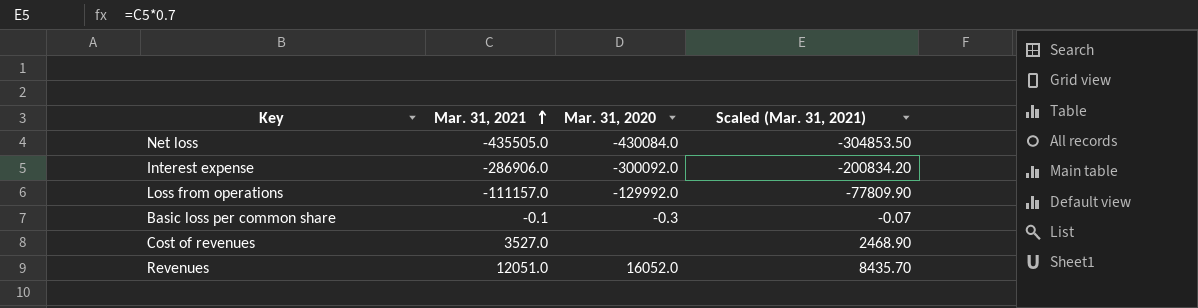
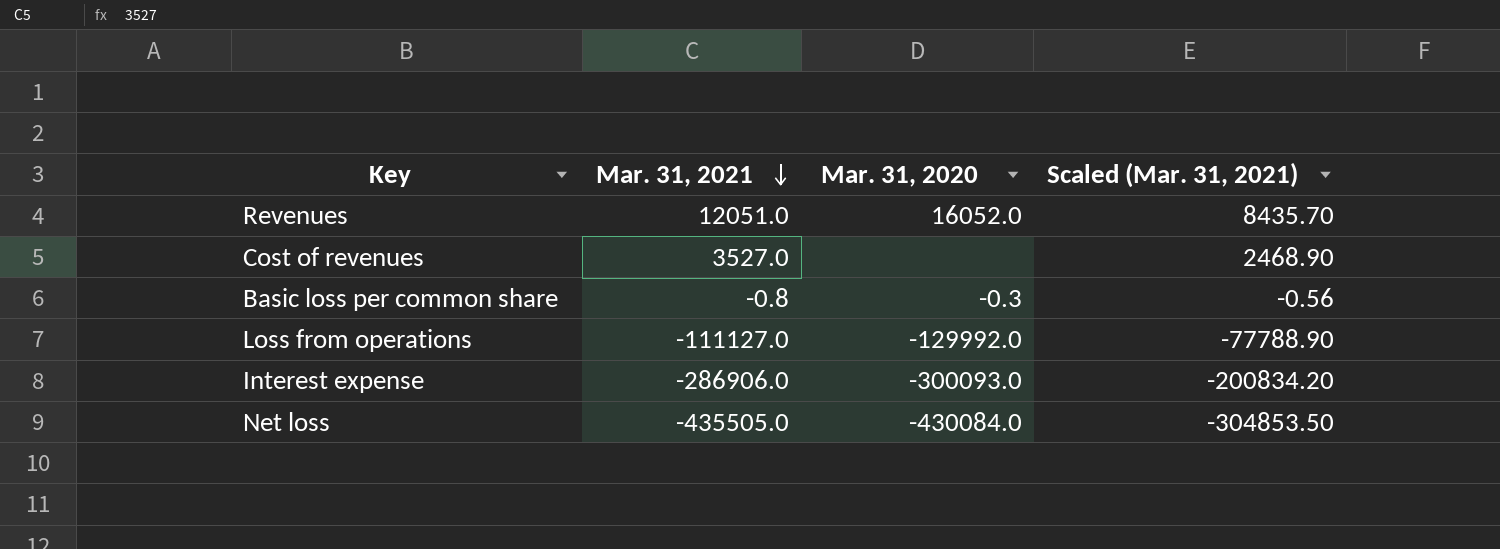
row order: Mar. 31, 2021 ascending -> Mar. 31, 2021 descending
Basic loss per common share | Mar. 31, 2021: -0.1 -> -0.8
Basic loss per common share | Scaled (Mar. 31, 2021): -0.07 -> -0.56
Loss from operations | Mar. 31, 2021: -111157.0 -> -111127.0
Loss from operations | Scaled (Mar. 31, 2021): -77809.90 -> -77788.90
Interest expense | Mar. 31, 2020: -300092.0 -> -300093.0

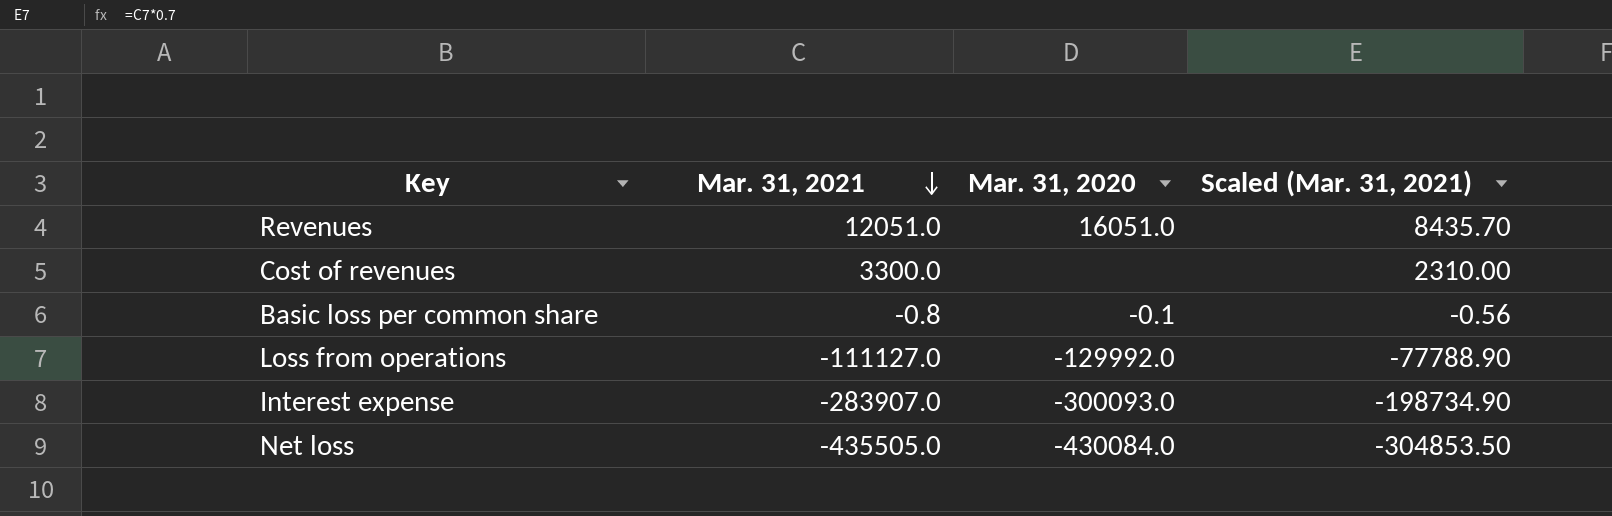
Revenues | Mar. 31, 2020: 16052.0 -> 16051.0
Cost of revenues | Mar. 31, 2021: 3527.0 -> 3300.0
Cost of revenues | Scaled (Mar. 31, 2021): 2468.90 -> 2310.00
Basic loss per common share | Mar. 31, 2020: -0.3 -> -0.1
Interest expense | Mar. 31, 2021: -286906.0 -> -283907.0
Interest expense | Scaled (Mar. 31, 2021): -200834.20 -> -198734.90

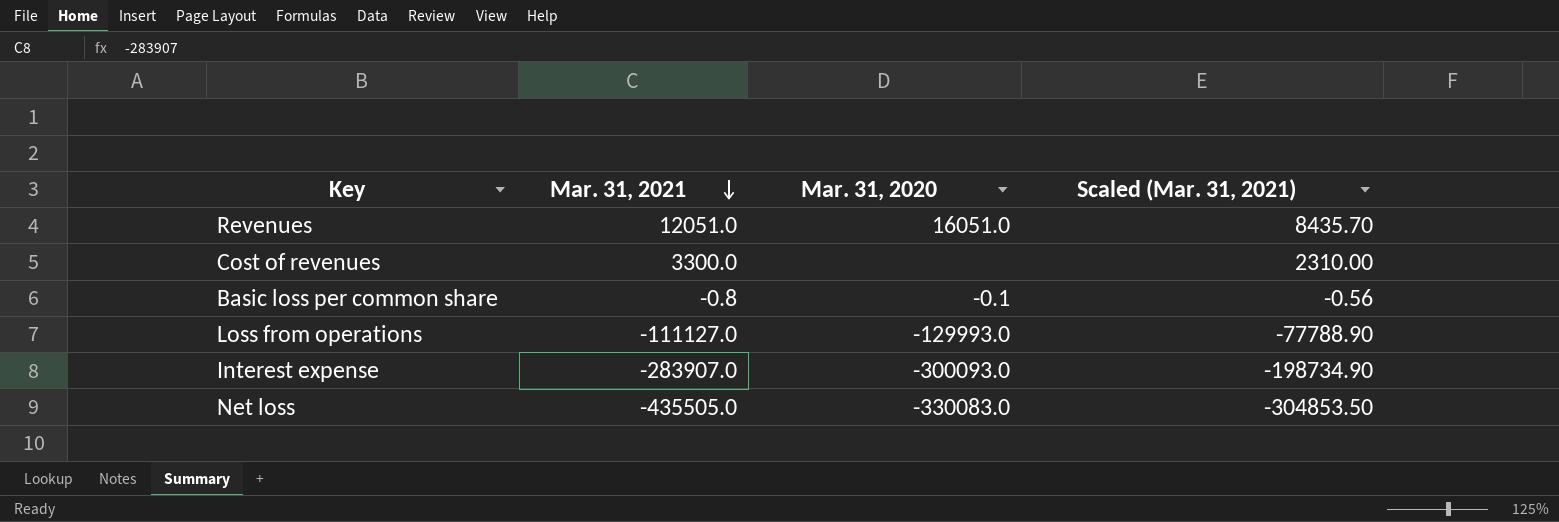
Loss from operations | Mar. 31, 2020: -129992.0 -> -129993.0
Net loss | Mar. 31, 2020: -430084.0 -> -330083.0

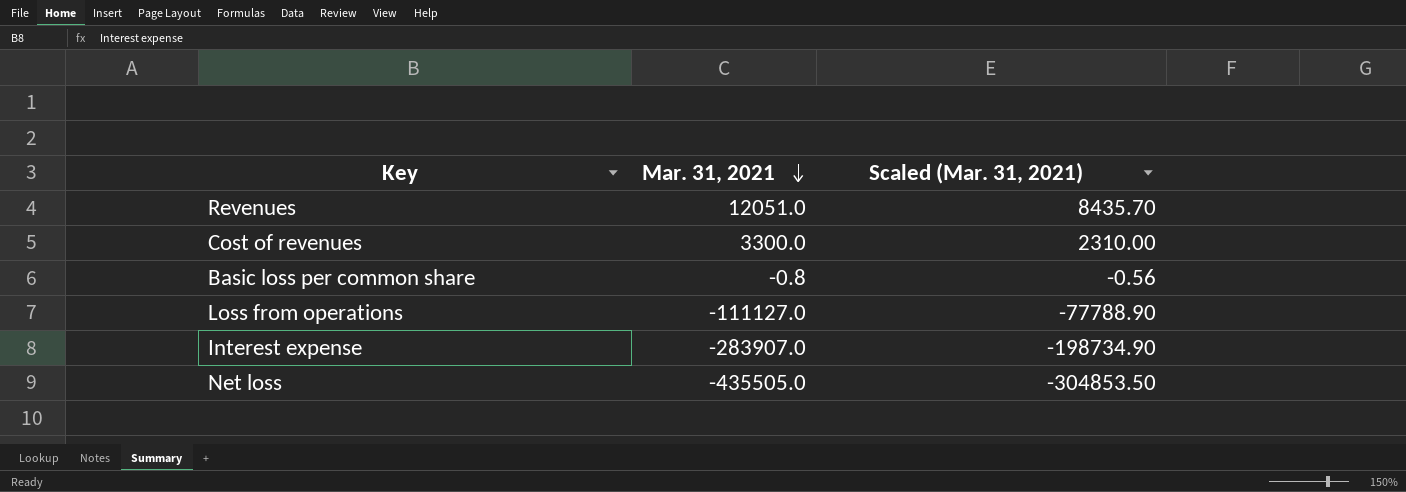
column Mar. 31, 2020 | position: 3 -> none

